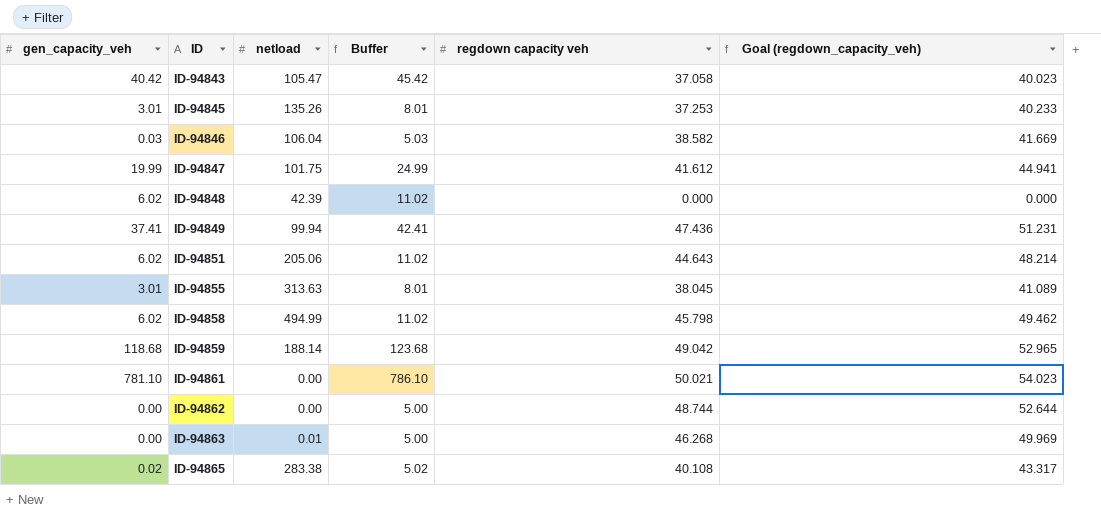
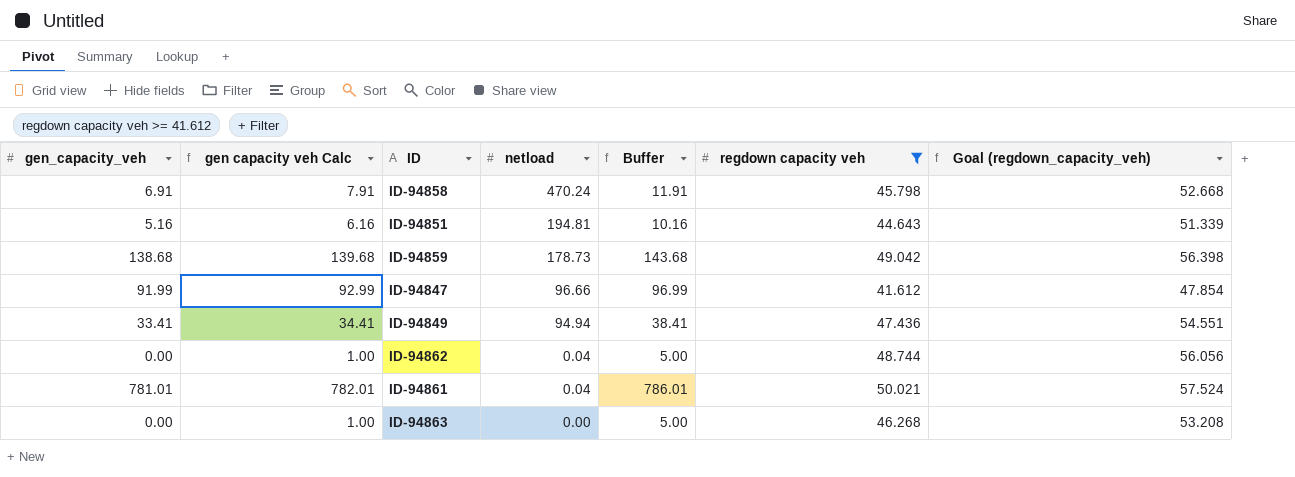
filter: none -> regdown capacity veh >= 41.612
row order: ID ascending -> netload descending
column gen capacity veh Calc | formula: none -> [gen_capacity_veh] + 1
column Goal (regdown_capacity_veh) | formula: [regdown capacity veh] * 1.08 -> [regdown capacity veh] * 1.15
ID-94858 | gen_capacity_veh: 6.02 -> 6.91
ID-94858 | netload: 494.99 -> 470.24
ID-94858 | Buffer: 11.02 -> 11.91
ID-94851 | gen_capacity_veh: 6.02 -> 5.16
ID-94851 | netload: 205.06 -> 194.81
ID-94851 | Buffer: 11.02 -> 10.16
ID-94859 | gen_capacity_veh: 118.68 -> 138.68
ID-94859 | netload: 188.14 -> 178.73
ID-94859 | Buffer: 123.68 -> 143.68
ID-94847 | gen_capacity_veh: 19.99 -> 91.99
ID-94847 | netload: 101.75 -> 96.66
ID-94847 | Buffer: 24.99 -> 96.99
ID-94849 | gen_capacity_veh: 37.41 -> 33.41
ID-94849 | netload: 99.94 -> 94.94
ID-94849 | Buffer: 42.41 -> 38.41
ID-94862 | netload: 0.00 -> 0.04
ID-94861 | gen_capacity_veh: 781.10 -> 781.01
ID-94861 | netload: 0.00 -> 0.04
ID-94861 | Buffer: 786.10 -> 786.01
ID-94863 | netload: 0.01 -> 0.00

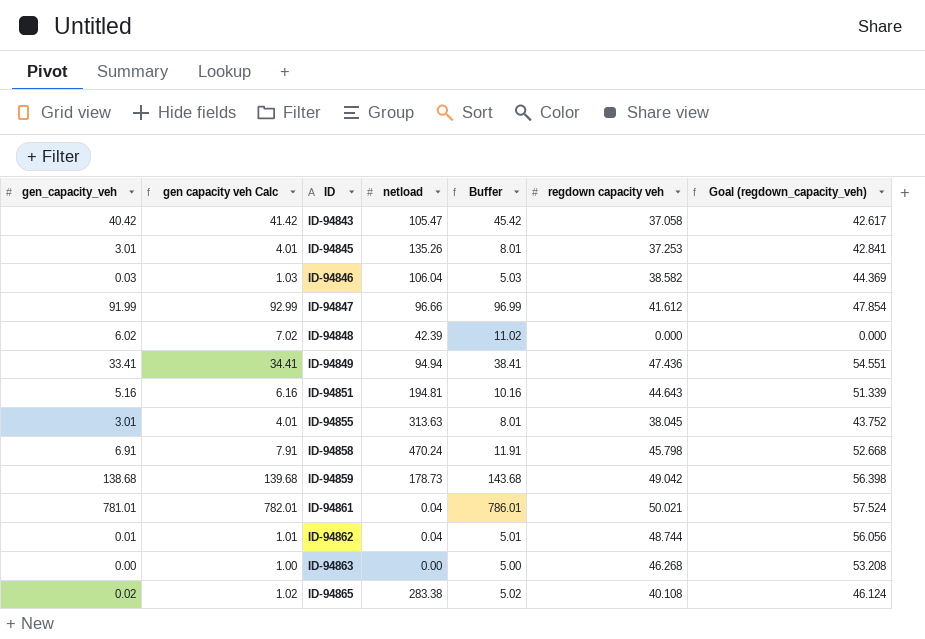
filter: regdown capacity veh >= 41.612 -> none
row order: netload descending -> ID ascending
ID-94862 | gen_capacity_veh: 0.00 -> 0.01
ID-94862 | gen capacity veh Calc: 1.00 -> 1.01
ID-94862 | Buffer: 5.00 -> 5.01

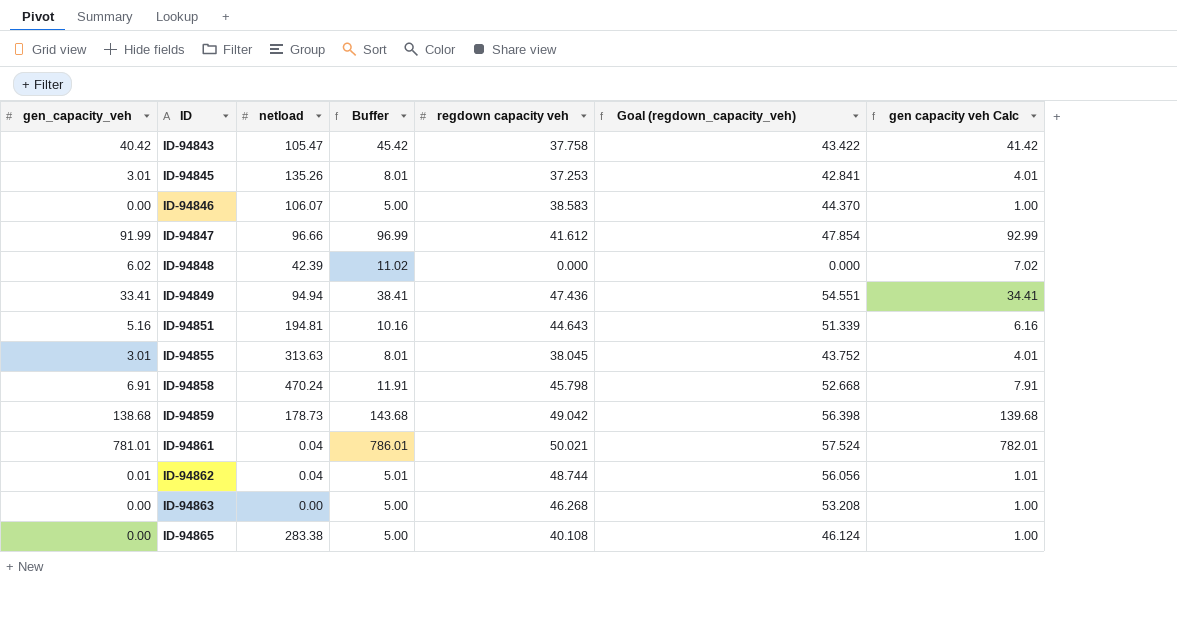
column gen capacity veh Calc | position: 2 -> 7
ID-94843 | regdown capacity veh: 37.058 -> 37.758
ID-94843 | Goal (regdown_capacity_veh): 42.617 -> 43.422
ID-94846 | gen_capacity_veh: 0.03 -> 0.00
ID-94846 | netload: 106.04 -> 106.07
ID-94846 | Buffer: 5.03 -> 5.00
ID-94846 | regdown capacity veh: 38.582 -> 38.583
ID-94846 | Goal (regdown_capacity_veh): 44.369 -> 44.370
ID-94846 | gen capacity veh Calc: 1.03 -> 1.00
ID-94865 | gen_capacity_veh: 0.02 -> 0.00
ID-94865 | Buffer: 5.02 -> 5.00
ID-94865 | gen capacity veh Calc: 1.02 -> 1.00

